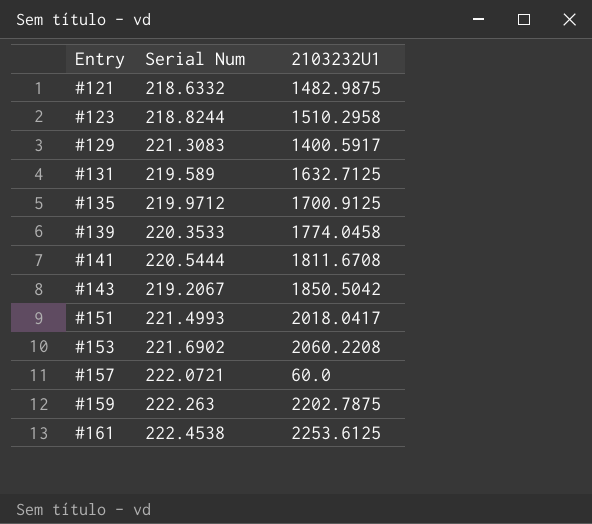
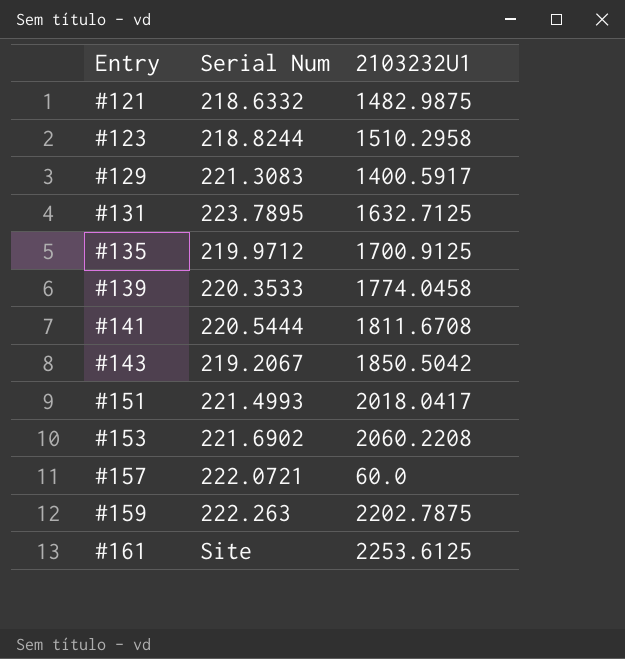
#131 | Serial Num: 219.589 -> 223.7895
#161 | Serial Num: 222.4538 -> Site

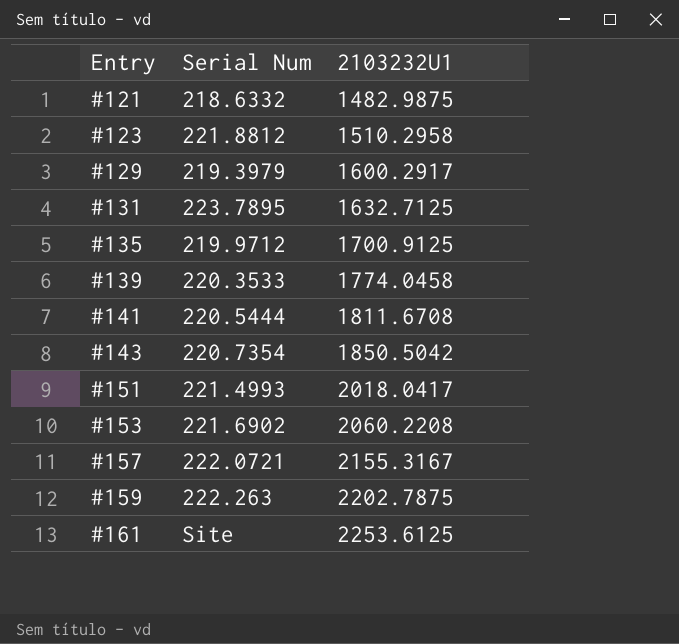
#123 | Serial Num: 218.8244 -> 221.8812
#129 | Serial Num: 221.3083 -> 219.3979
#129 | 2103232U1: 1400.5917 -> 1600.2917
#143 | Serial Num: 219.2067 -> 220.7354
#157 | 2103232U1: 60.0 -> 2155.3167

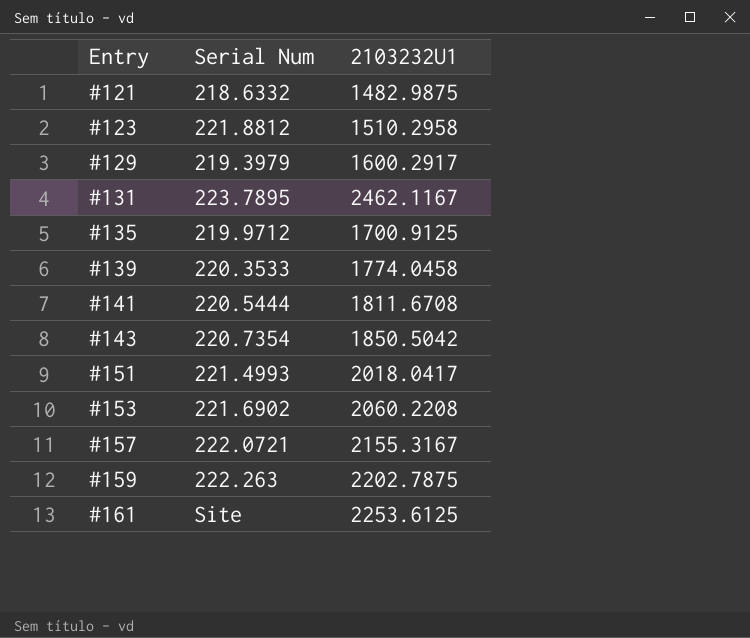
#131 | 2103232U1: 1632.7125 -> 2462.1167

